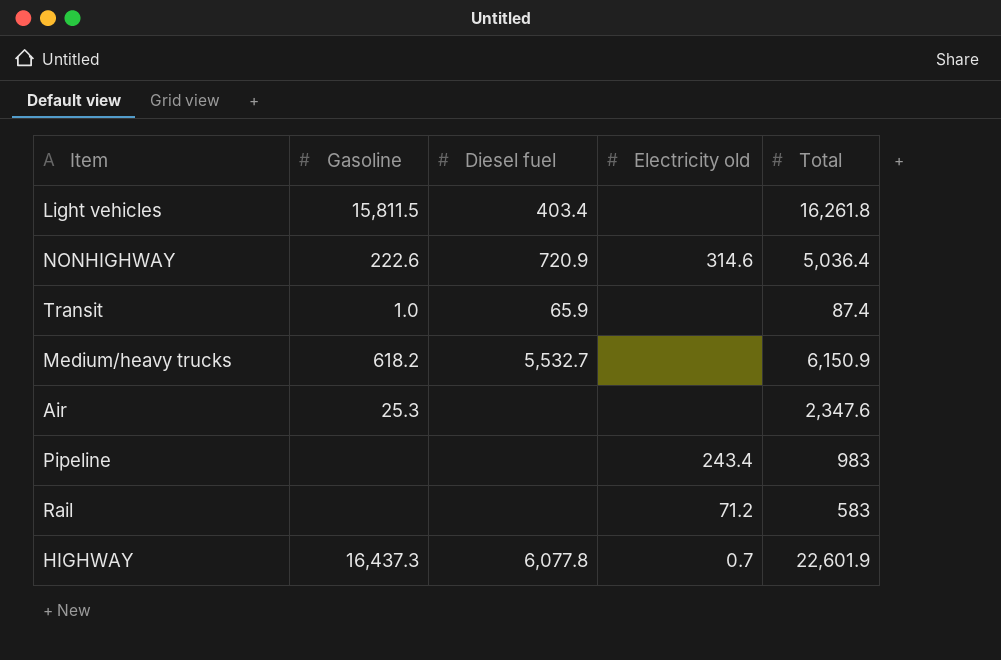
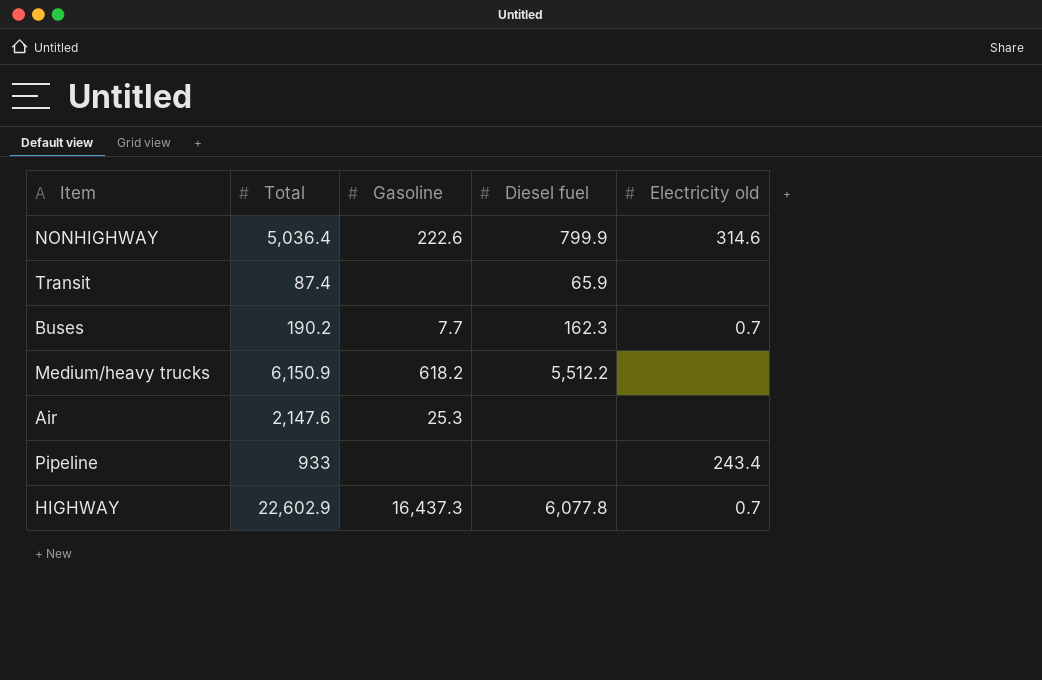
column Total | position: 5 -> 2
row Light vehicles: 15,811.5 | 403.4 | none | 16,261.8 -> none
row Rail: none | none | 71.2 | 583 -> none
NONHIGHWAY | Diesel fuel: 720.9 -> 799.9
Transit | Gasoline: 1.0 -> none
row Buses: none -> 190.2 | 7.7 | 162.3 | 0.7
Medium/heavy trucks | Diesel fuel: 5,532.7 -> 5,512.2
Air | Total: 2,347.6 -> 2,147.6
Pipeline | Total: 983 -> 933
HIGHWAY | Total: 22,601.9 -> 22,602.9

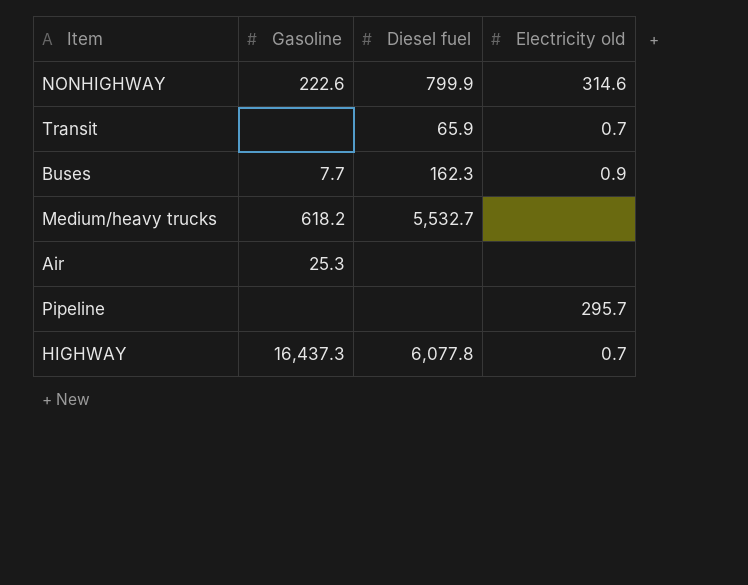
column Total | position: 2 -> none
Transit | Electricity old: none -> 0.7
Buses | Electricity old: 0.7 -> 0.9
Medium/heavy trucks | Diesel fuel: 5,512.2 -> 5,532.7
Pipeline | Electricity old: 243.4 -> 295.7

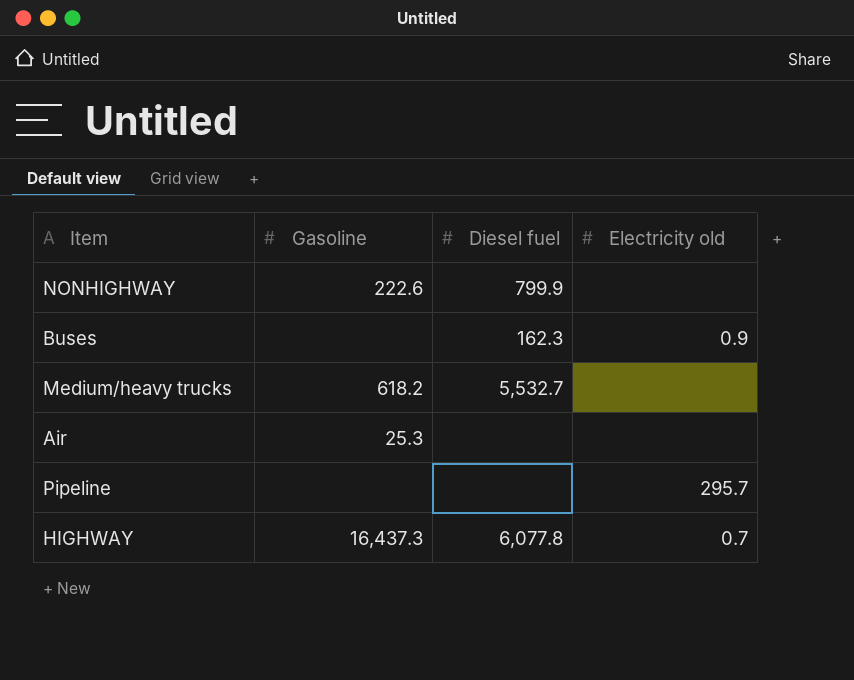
row Transit: none | 65.9 | 0.7 -> none
NONHIGHWAY | Electricity old: 314.6 -> none
Buses | Gasoline: 7.7 -> none

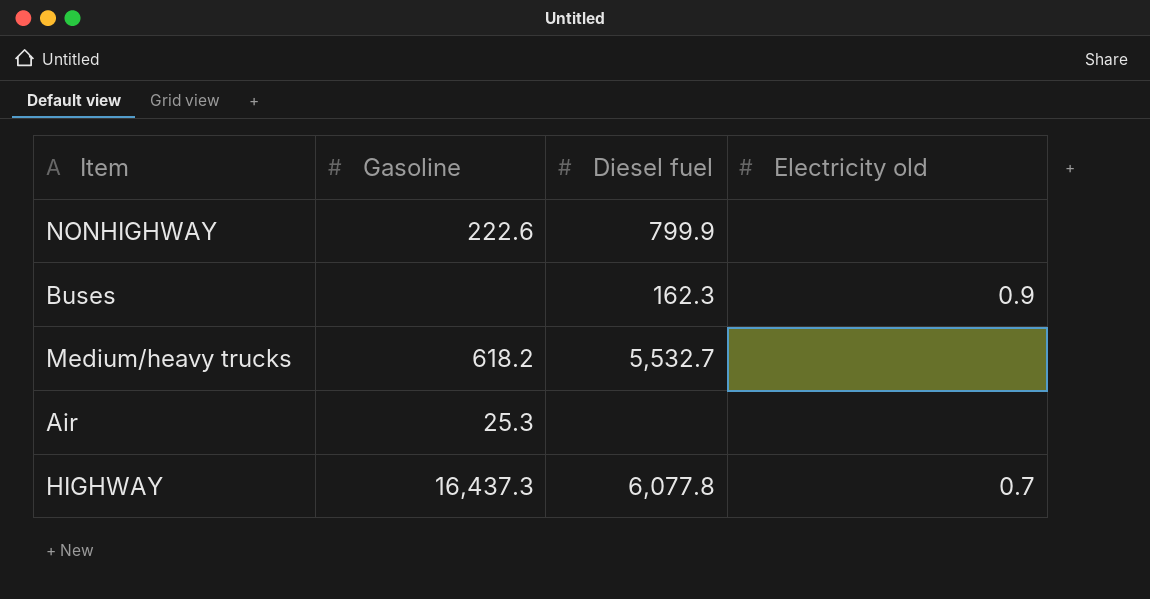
row Pipeline: none | none | 295.7 -> none

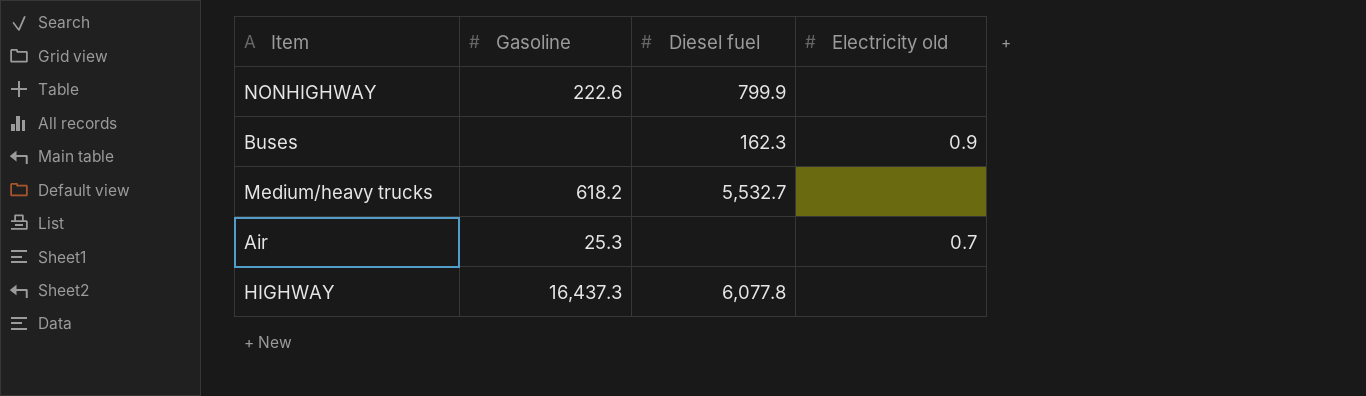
Air | Electricity old: none -> 0.7
HIGHWAY | Electricity old: 0.7 -> none

